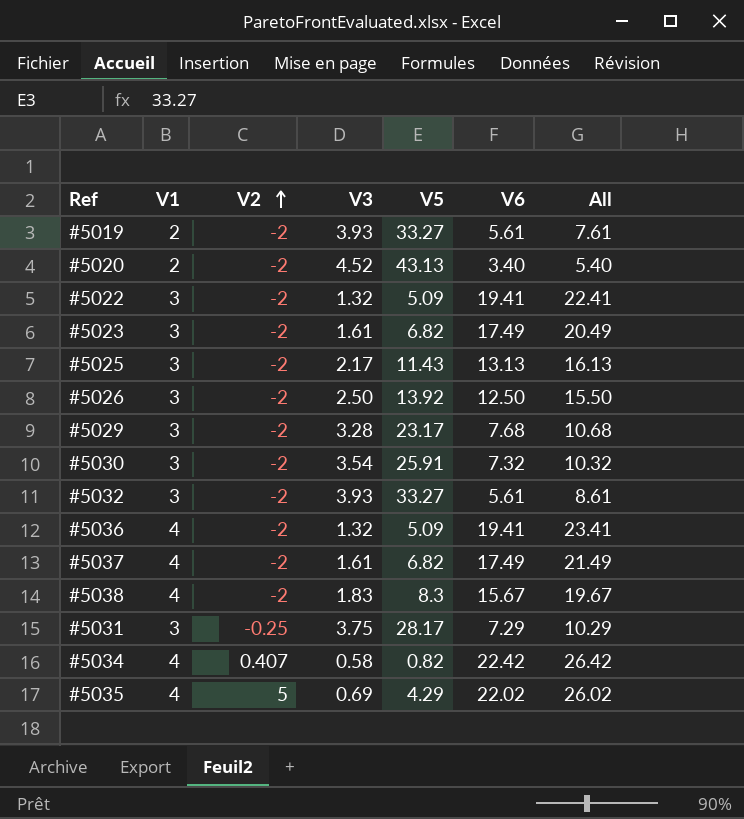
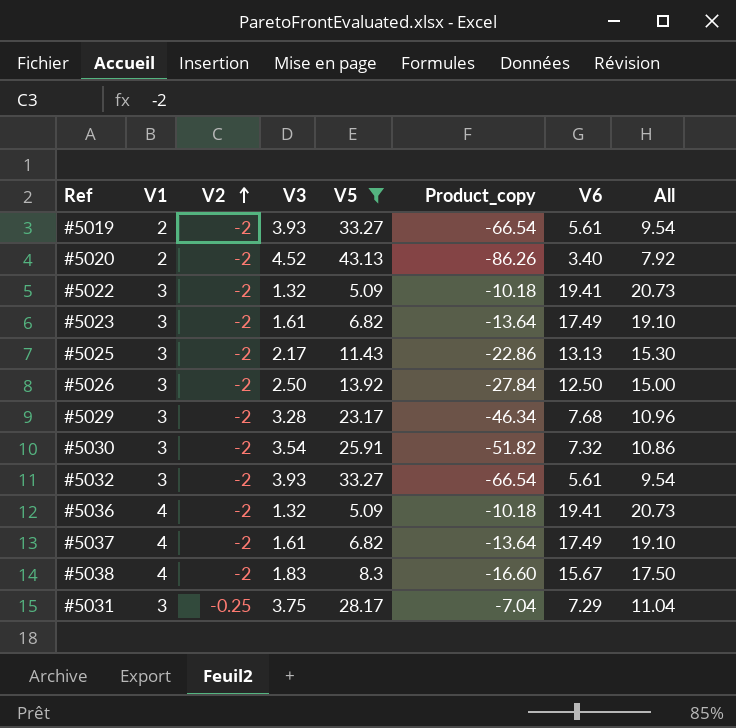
filter: none -> V5 >= 5.09
column Product_copy | formula: none -> [V2] * [V5]
column All | formula: [V1] + [V6] -> [V3] + [V6]

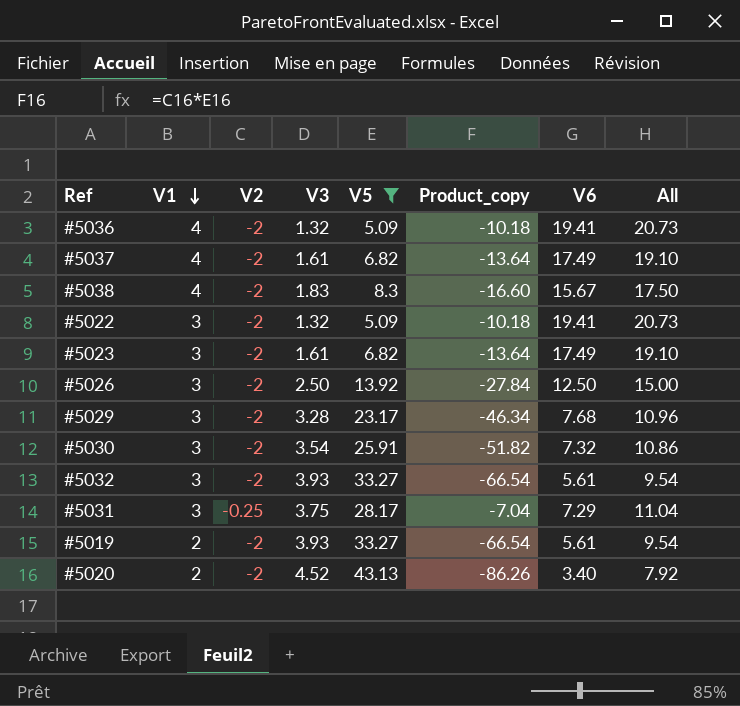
row order: V2 ascending -> V1 descending
row #5025: 3 | -2 | 2.17 | 11.43 | -22.86 | 13.13 | 15.30 -> none

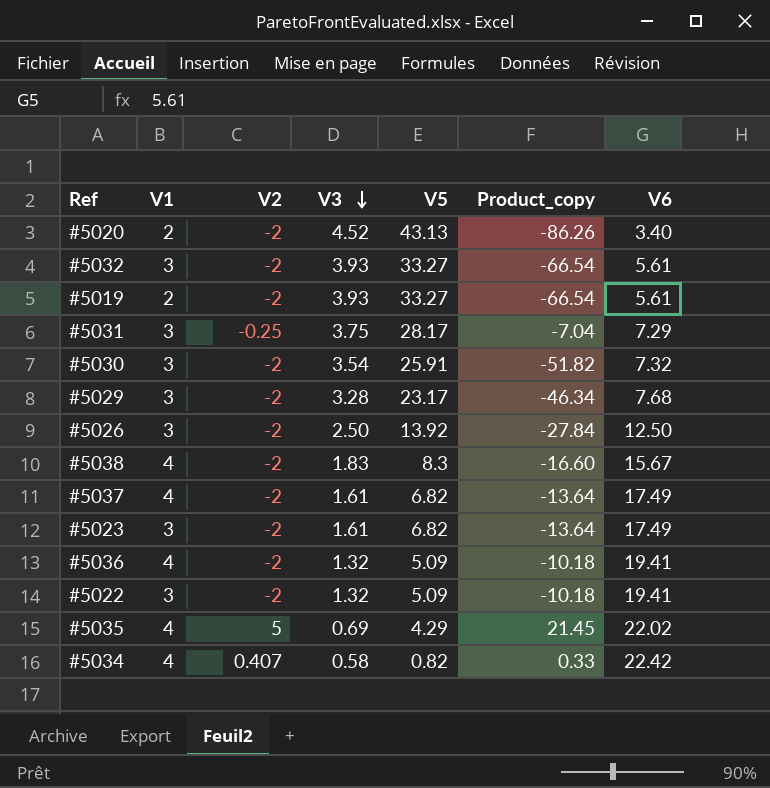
filter: V5 >= 5.09 -> none
row order: V1 descending -> V3 descending
column All | formula: [V3] + [V6] -> none

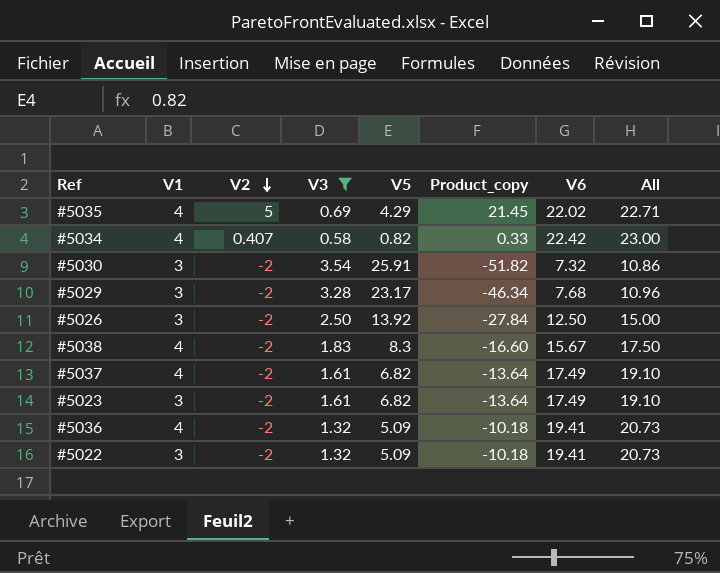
filter: none -> V3 <= 3.54
row order: V3 descending -> V2 descending
column All | formula: none -> [V3] + [V6]

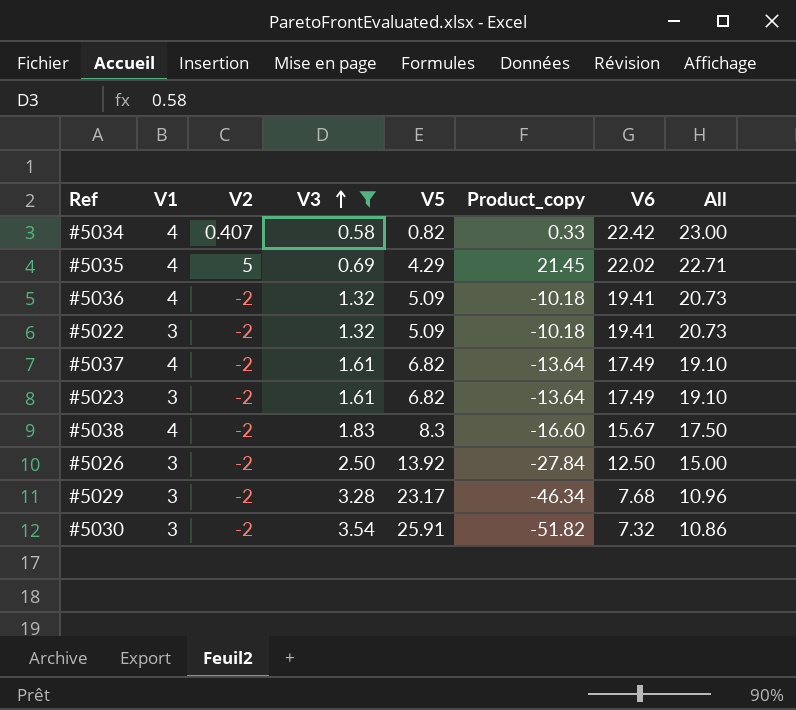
row order: V2 descending -> V3 ascending

